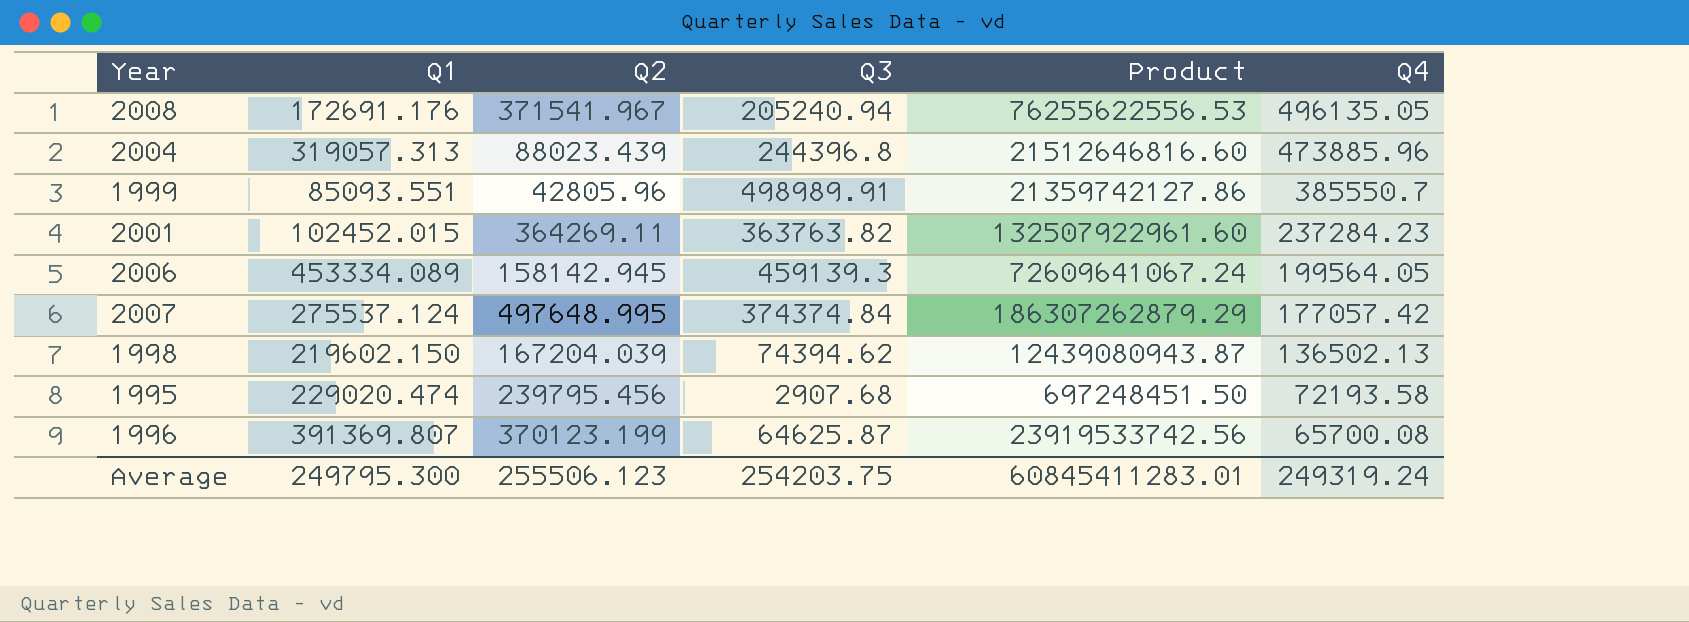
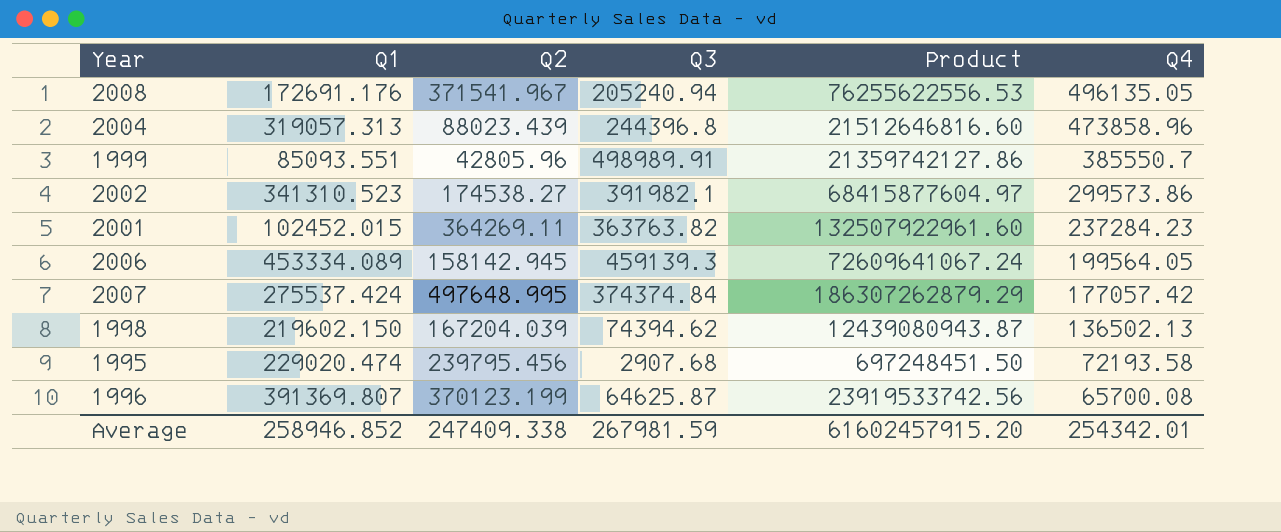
2004 | Q4: 473885.96 -> 473858.96
row 2002: none -> 341310.523 | 174538.27 | 391982.1 | 68415877604.97 | 299573.86
2007 | Q1: 275537.124 -> 275537.424
Average | Q1: 249795.300 -> 258946.852
Average | Q2: 255506.123 -> 247409.338
Average | Q3: 254203.75 -> 267981.59
Average | Product: 60845411283.01 -> 61602457915.20
Average | Q4: 249319.24 -> 254342.01

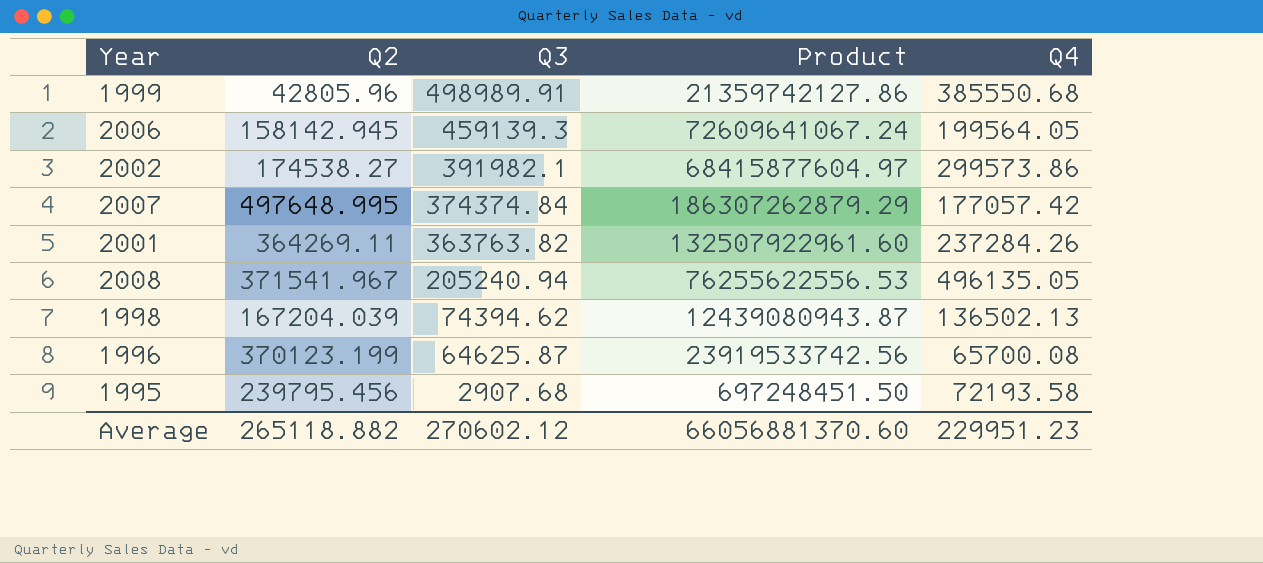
row order: Q4 descending -> Q3 descending
column Q1 | position: 2 -> none
row 2004: 319057.313 | 88023.439 | 244396.8 | 21512646816.60 | 473858.96 -> none
1999 | Q4: 385550.7 -> 385550.68
2001 | Q4: 237284.23 -> 237284.26
Average | Q2: 247409.338 -> 265118.882
Average | Q3: 267981.59 -> 270602.12
Average | Product: 61602457915.20 -> 66056881370.60
Average | Q4: 254342.01 -> 229951.23

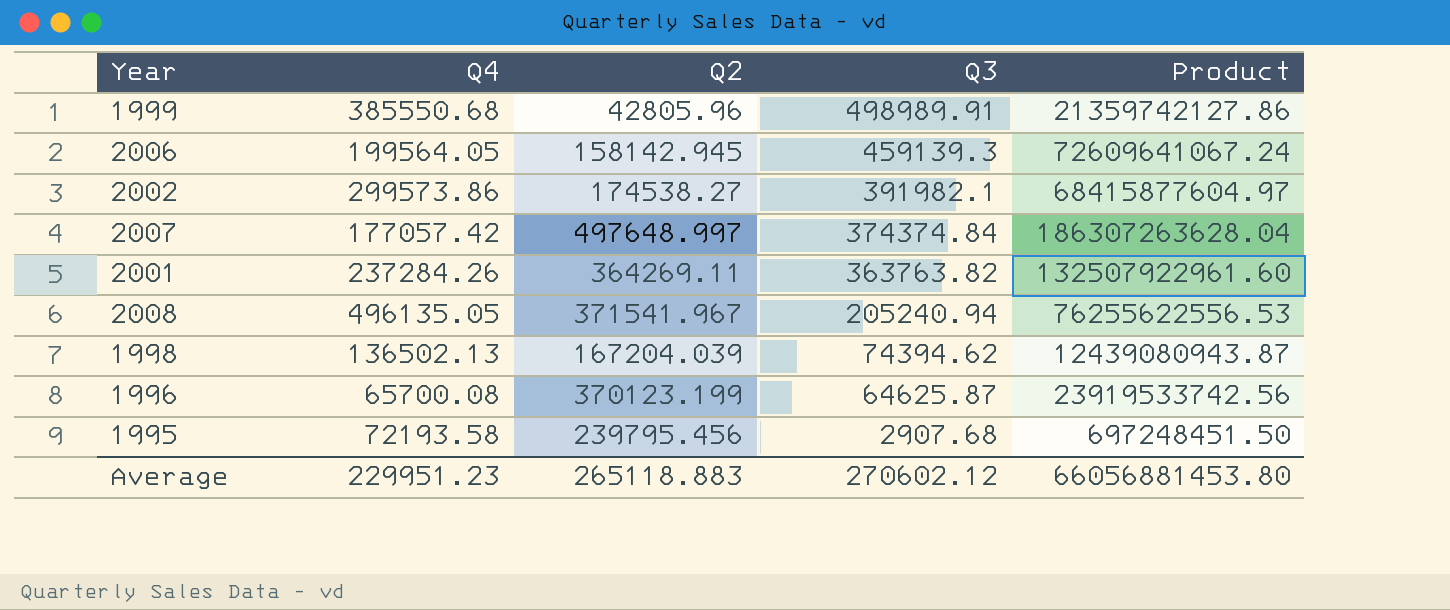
column Q4 | position: 5 -> 2
2007 | Q2: 497648.995 -> 497648.997
2007 | Product: 186307262879.29 -> 186307263628.04
Average | Q2: 265118.882 -> 265118.883
Average | Product: 66056881370.60 -> 66056881453.80

